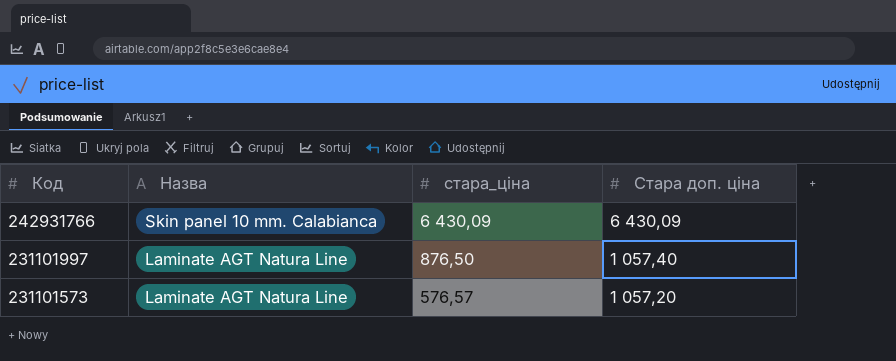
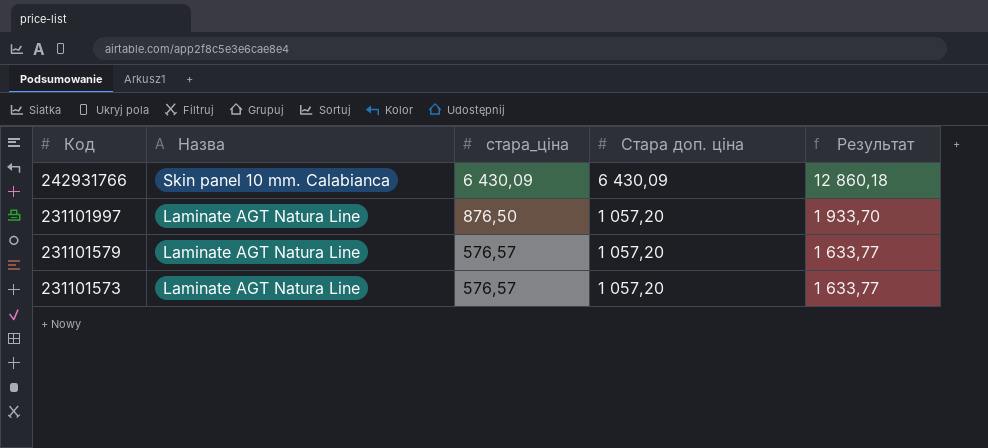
column Результат | formula: none -> [стара_ціна] + [Стара доп. ціна]
231101997 | Стара доп. ціна: 1 057,40 -> 1 057,20
row 231101579: none -> Laminate AGT Natura Line | 576,57 | 1 057,20 | 1 633,77

